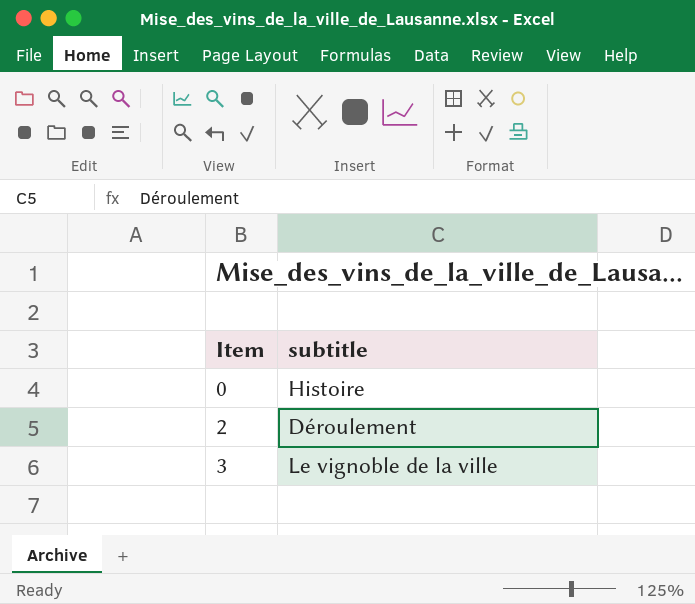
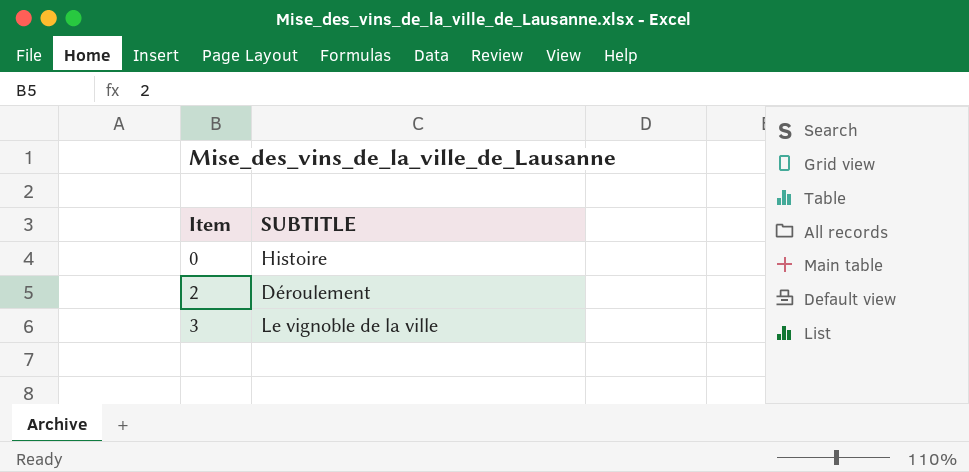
column name: subtitle -> SUBTITLE

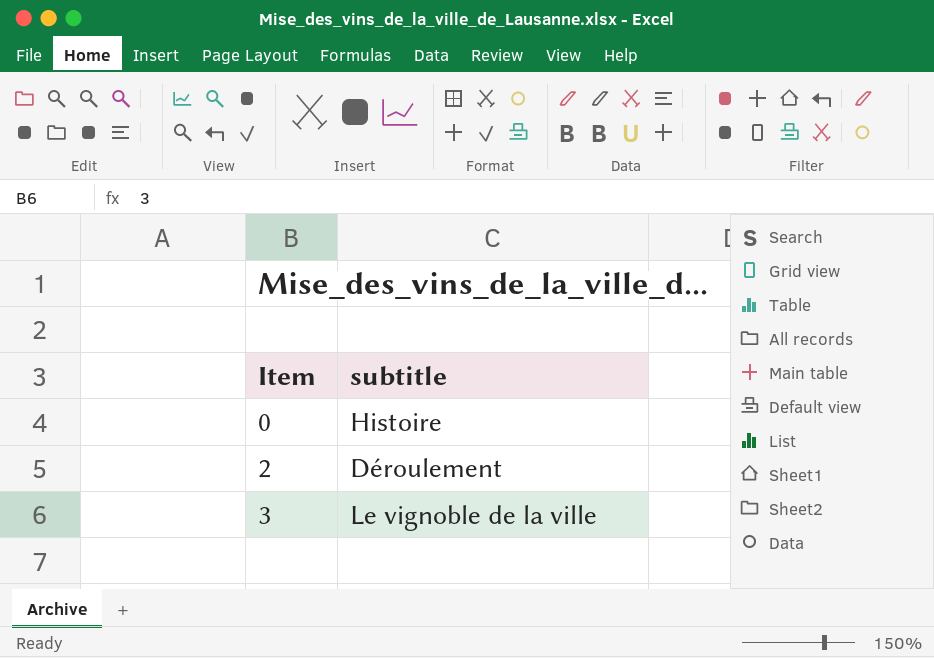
column name: SUBTITLE -> subtitle

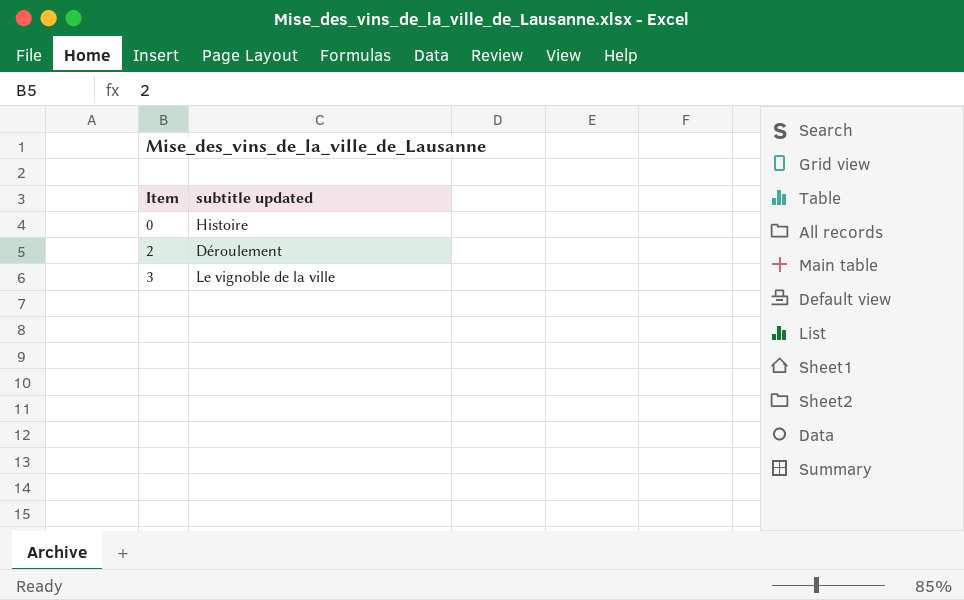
column name: subtitle -> subtitle updated

